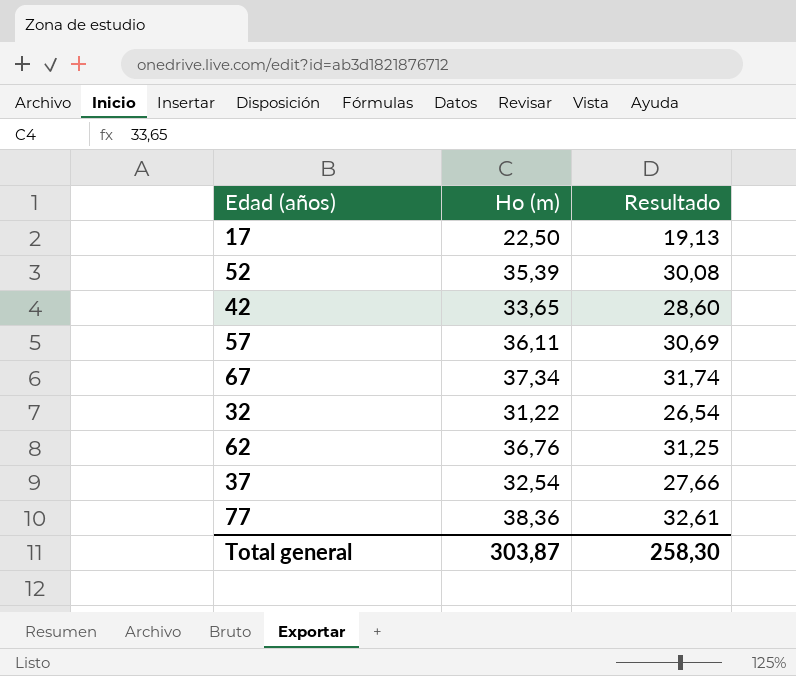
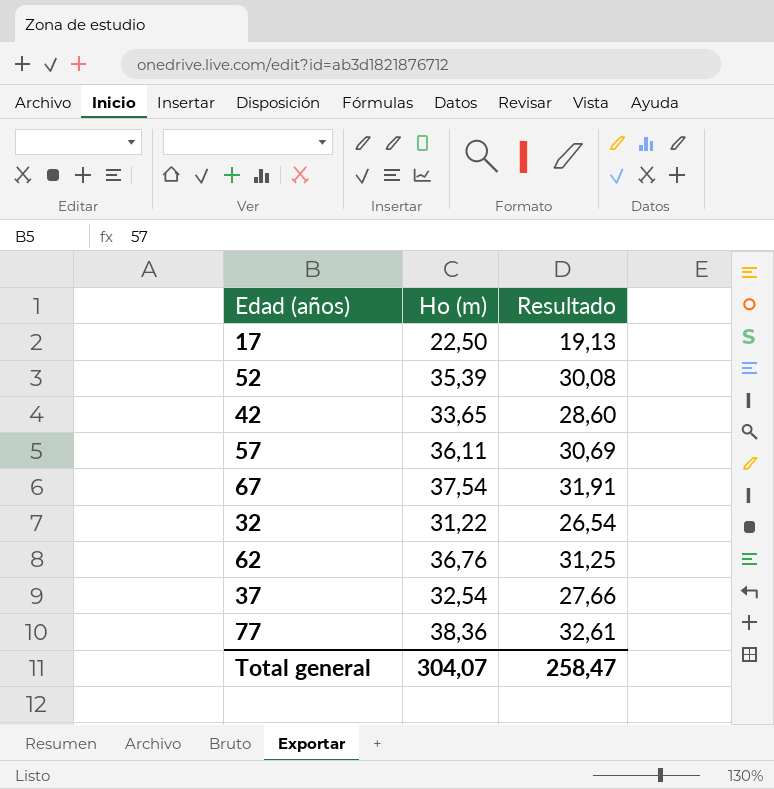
67 | Ho (m): 37,34 -> 37,54
67 | Resultado: 31,74 -> 31,91
Total general | Ho (m): 303,87 -> 304,07
Total general | Resultado: 258,30 -> 258,47

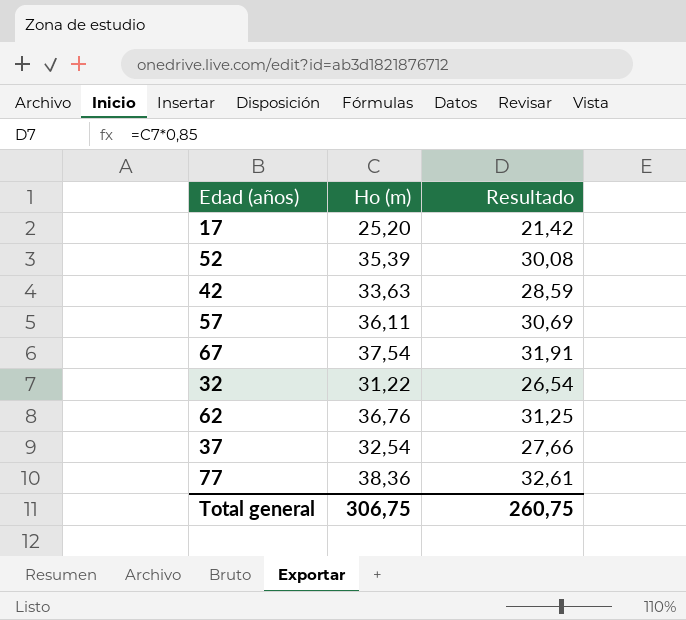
17 | Ho (m): 22,50 -> 25,20
17 | Resultado: 19,13 -> 21,42
42 | Ho (m): 33,65 -> 33,63
42 | Resultado: 28,60 -> 28,59
Total general | Ho (m): 304,07 -> 306,75
Total general | Resultado: 258,47 -> 260,75

